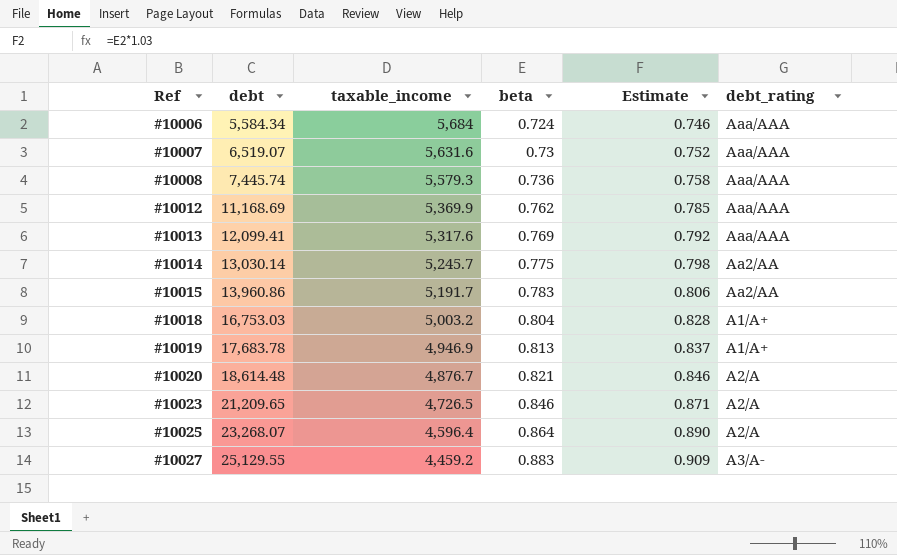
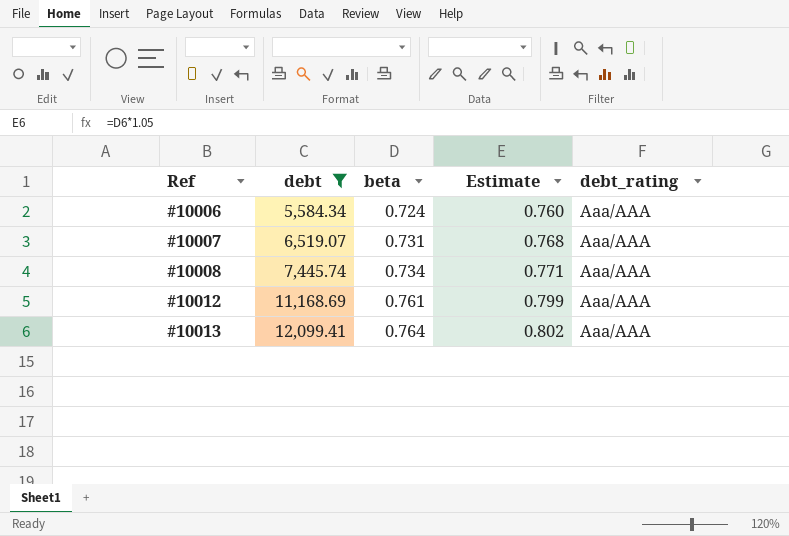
filter: none -> debt <= 12,099.41
column taxable_income | position: 3 -> none
column Estimate | formula: [beta] * 1.03 -> [beta] * 1.05
#10007 | beta: 0.73 -> 0.731
#10008 | beta: 0.736 -> 0.734
#10012 | beta: 0.762 -> 0.761
#10013 | beta: 0.769 -> 0.764

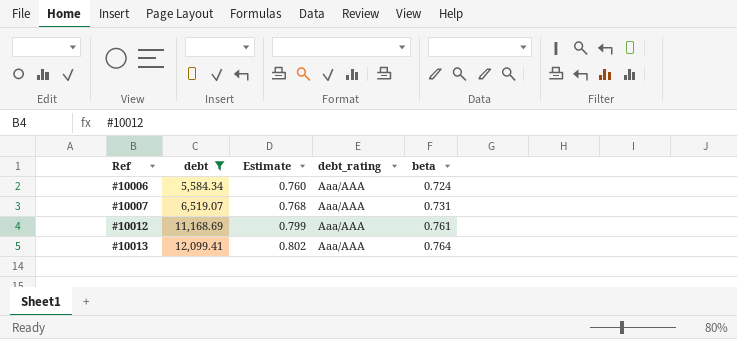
column beta | position: 3 -> 5
row #10008: 7,445.74 | 0.734 | 0.771 | Aaa/AAA -> none

